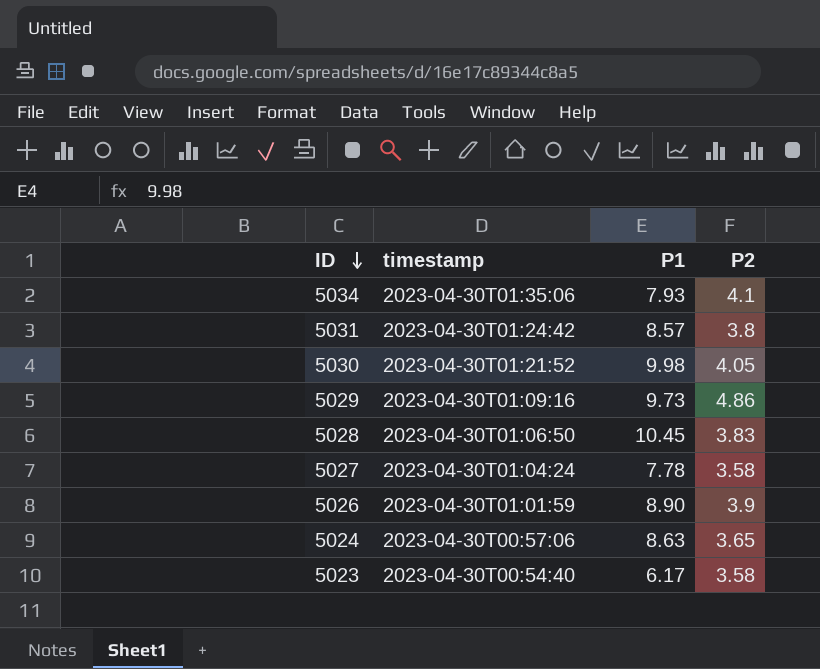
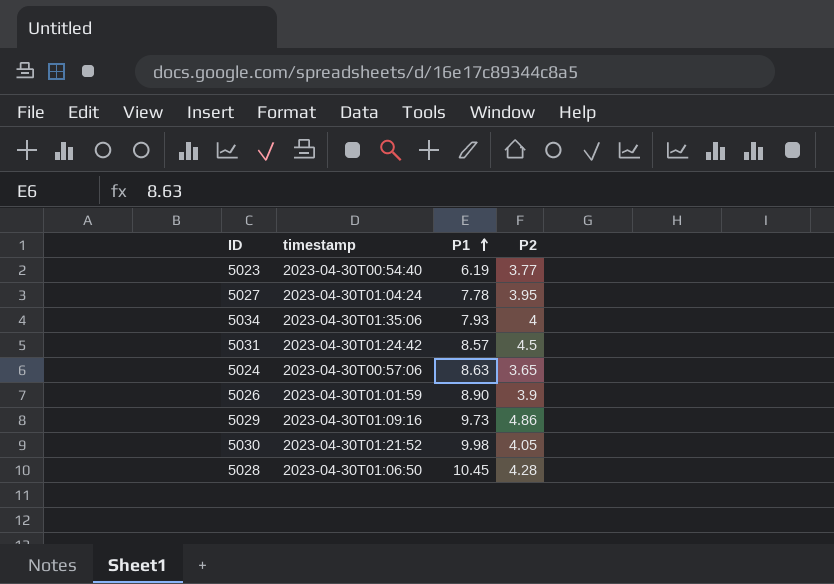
row order: ID descending -> P1 ascending
5023 | P1: 6.17 -> 6.19
5023 | P2: 3.58 -> 3.77
5027 | P2: 3.58 -> 3.95
5034 | P2: 4.1 -> 4
5031 | P2: 3.8 -> 4.5
5028 | P2: 3.83 -> 4.28

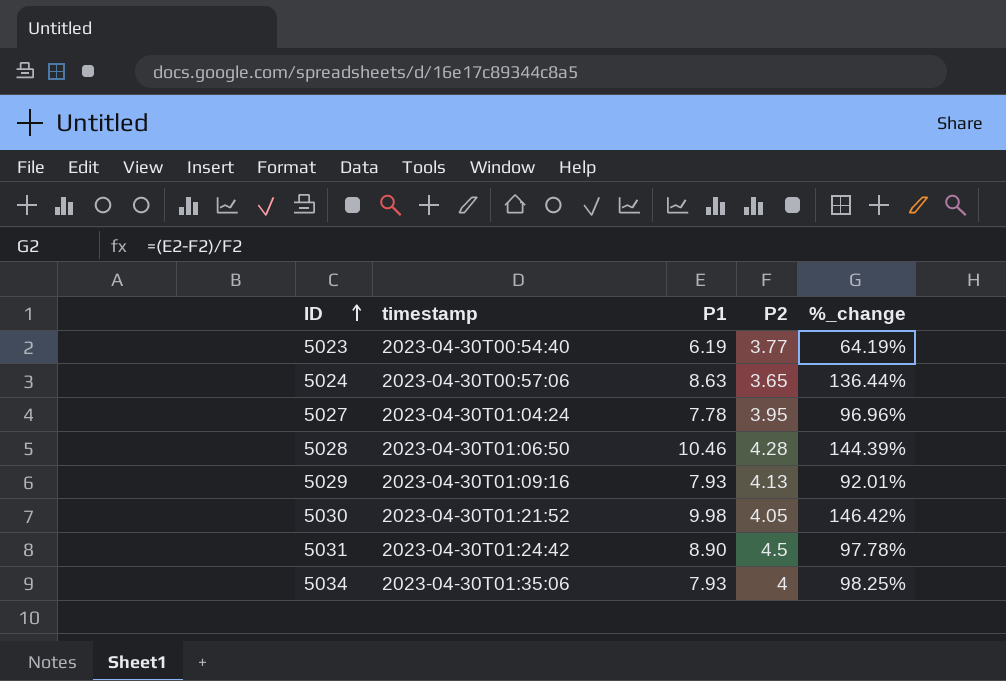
row order: P1 ascending -> ID ascending
column %_change | formula: none -> ([P1] - [P2]) / [P2]
row 5026: 2023-04-30T01:01:59 | 8.90 | 3.9 -> none
5028 | P1: 10.45 -> 10.46
5029 | P1: 9.73 -> 7.93
5029 | P2: 4.86 -> 4.13
5031 | P1: 8.57 -> 8.90

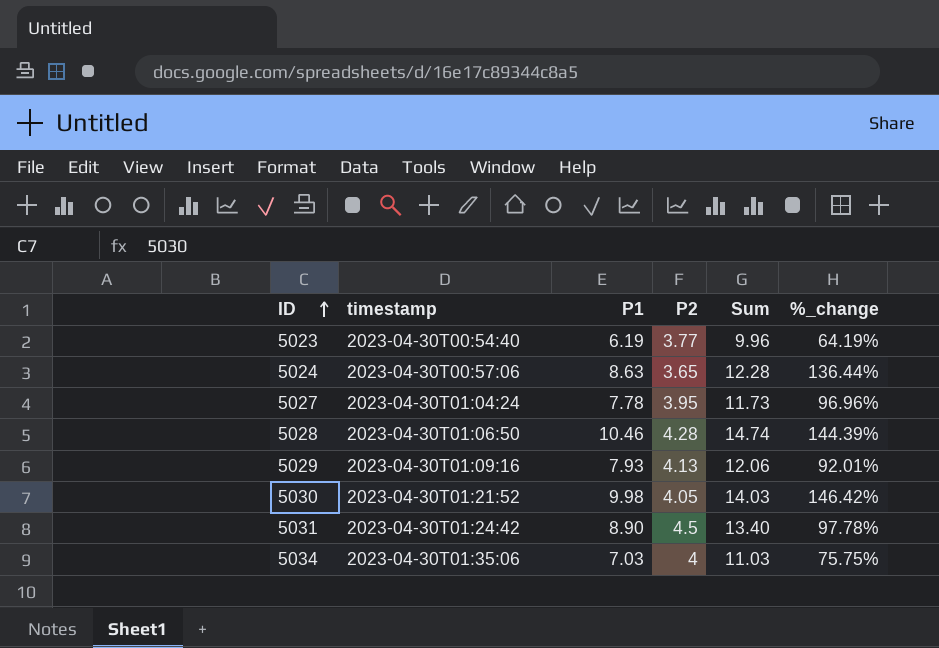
column Sum | formula: none -> [P1] + [P2]
5034 | P1: 7.93 -> 7.03
5034 | %_change: 98.25% -> 75.75%

